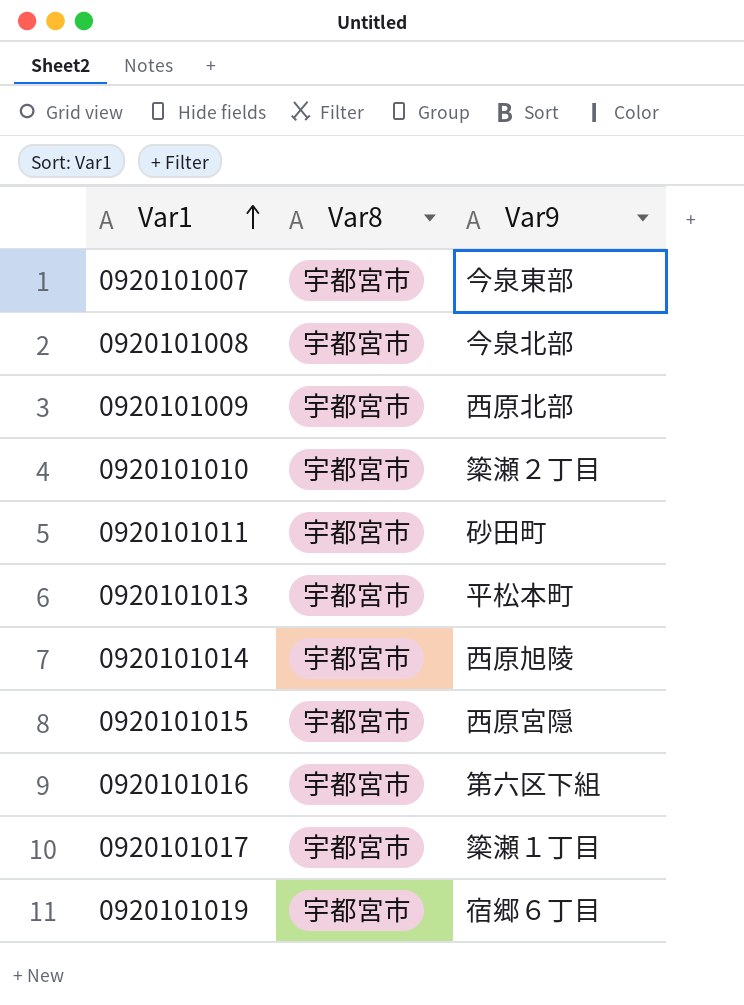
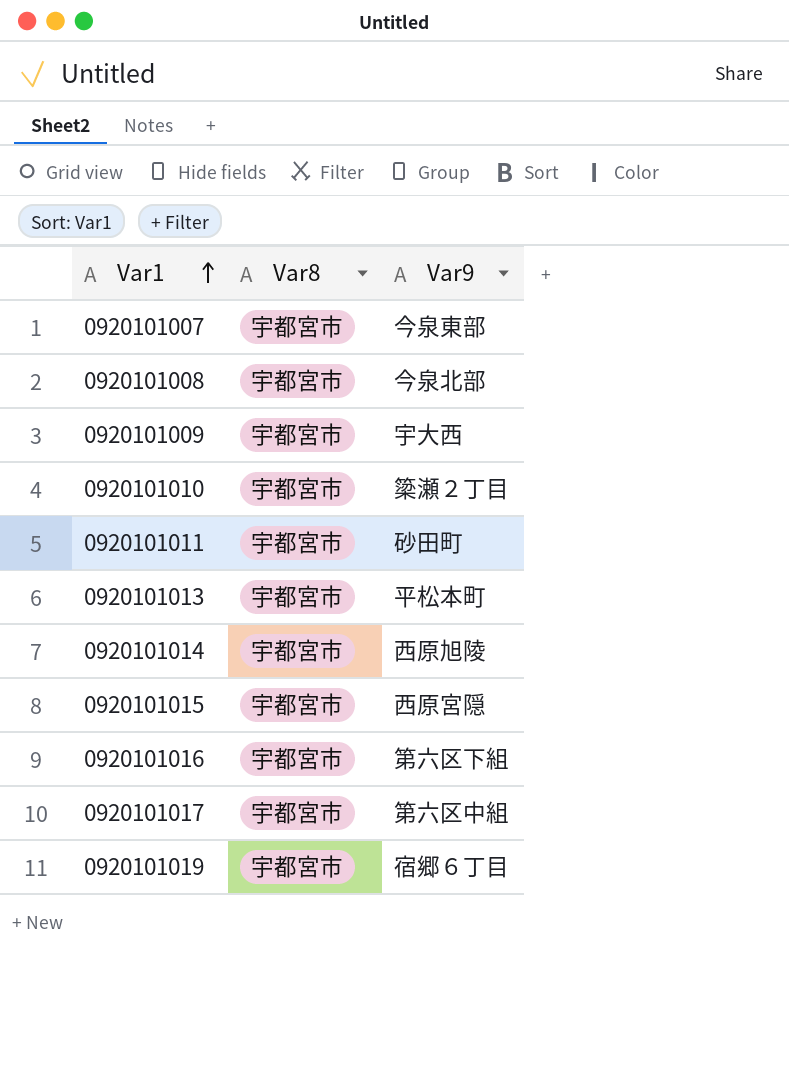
0920101009 | Var9: 西原北部 -> 宇大西
0920101017 | Var9: 簗瀬１丁目 -> 第六区中組

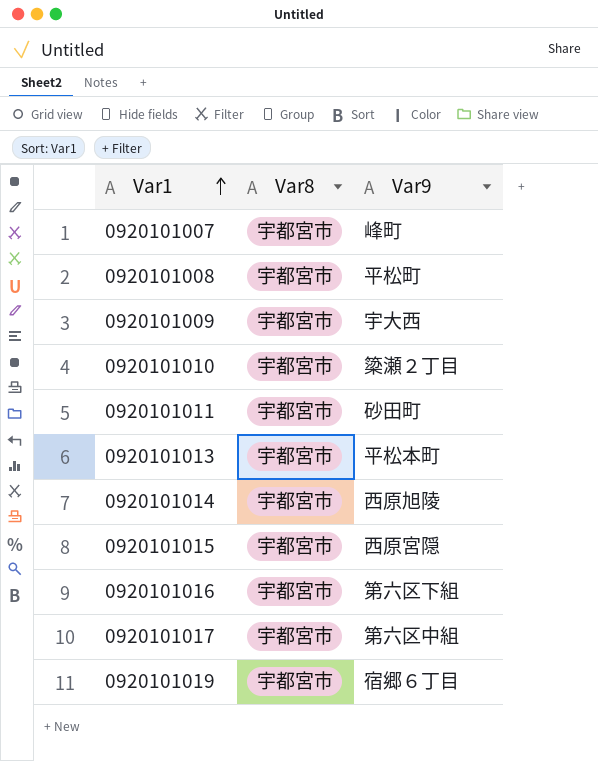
0920101007 | Var9: 今泉東部 -> 峰町
0920101008 | Var9: 今泉北部 -> 平松町

